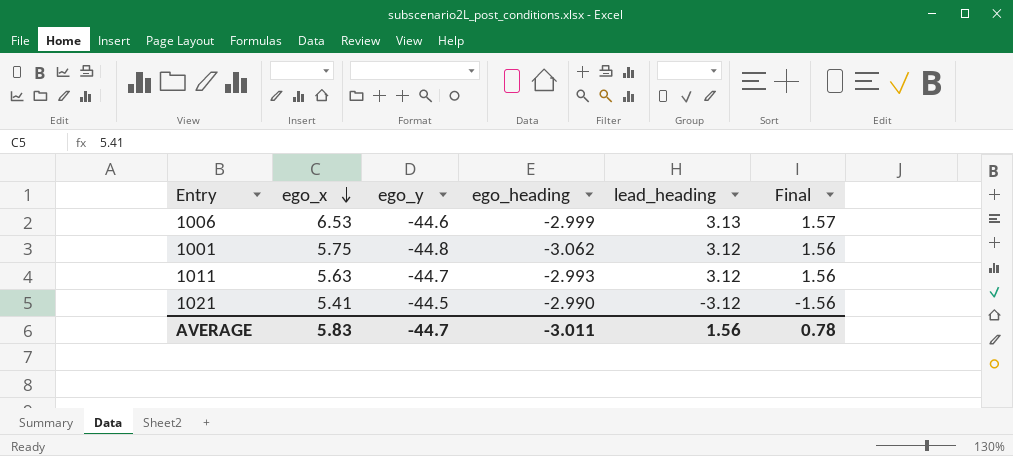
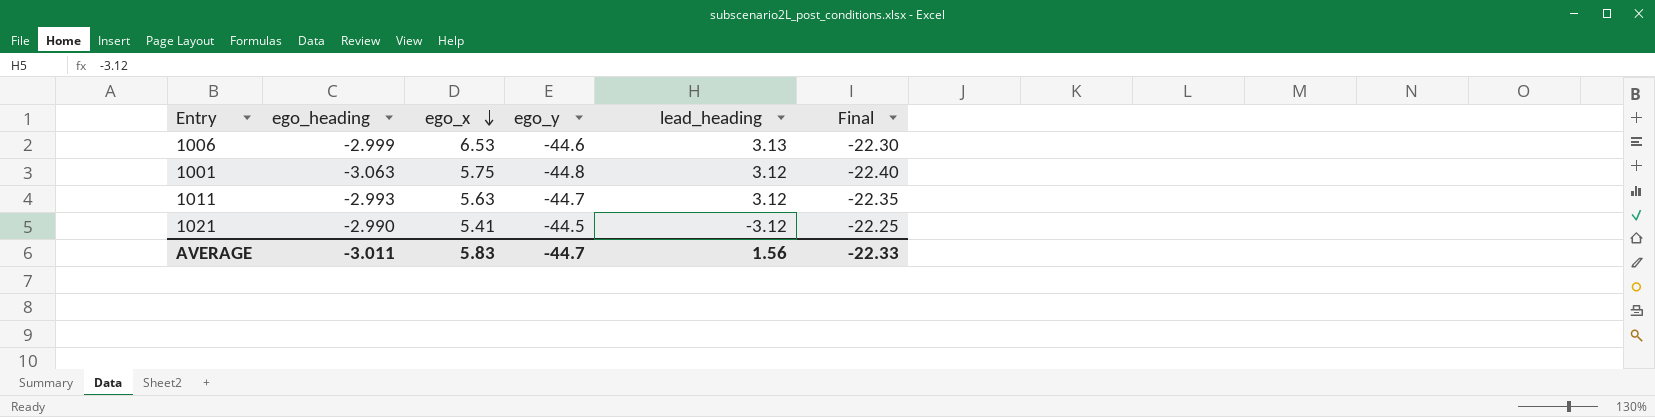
column ego_heading | position: 4 -> 2
column Final | formula: [lead_heading] * 0.5 -> [ego_y] * 0.5
1001 | ego_heading: -3.062 -> -3.063
AVERAGE | Final: 0.78 -> -22.33

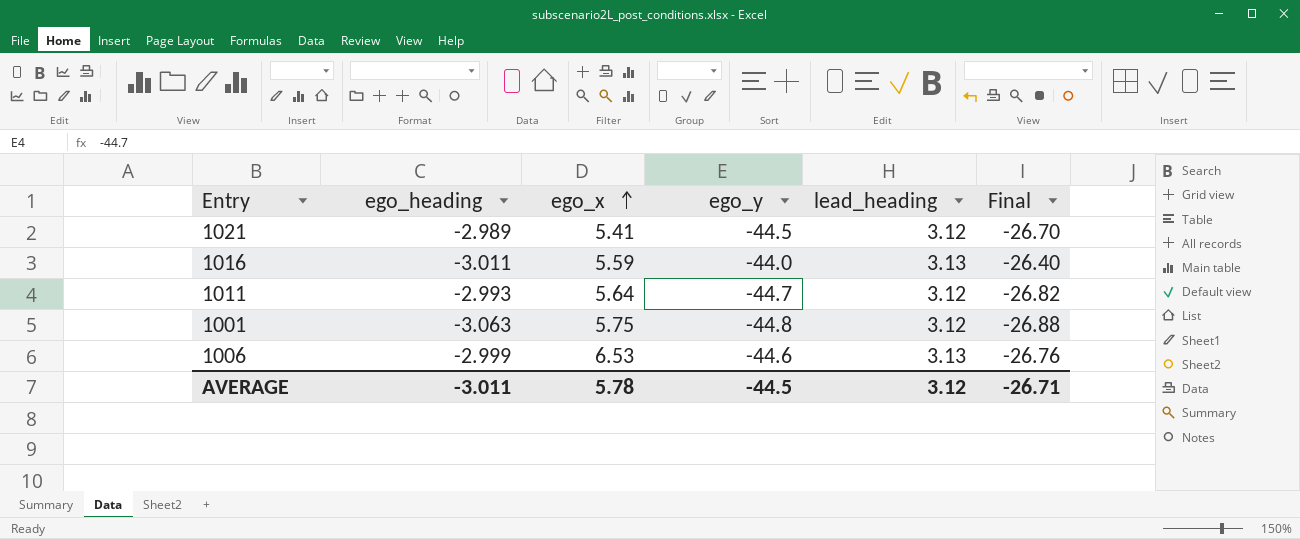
row order: ego_x descending -> ego_x ascending
column Final | formula: [ego_y] * 0.5 -> [ego_y] * 0.6
1021 | ego_heading: -2.990 -> -2.989
1021 | lead_heading: -3.12 -> 3.12
row 1016: none -> -3.011 | 5.59 | -44.0 | 3.13 | -26.40
1011 | ego_x: 5.63 -> 5.64
AVERAGE | ego_x: 5.83 -> 5.78
AVERAGE | ego_y: -44.7 -> -44.5
AVERAGE | lead_heading: 1.56 -> 3.12
AVERAGE | Final: -22.33 -> -26.71

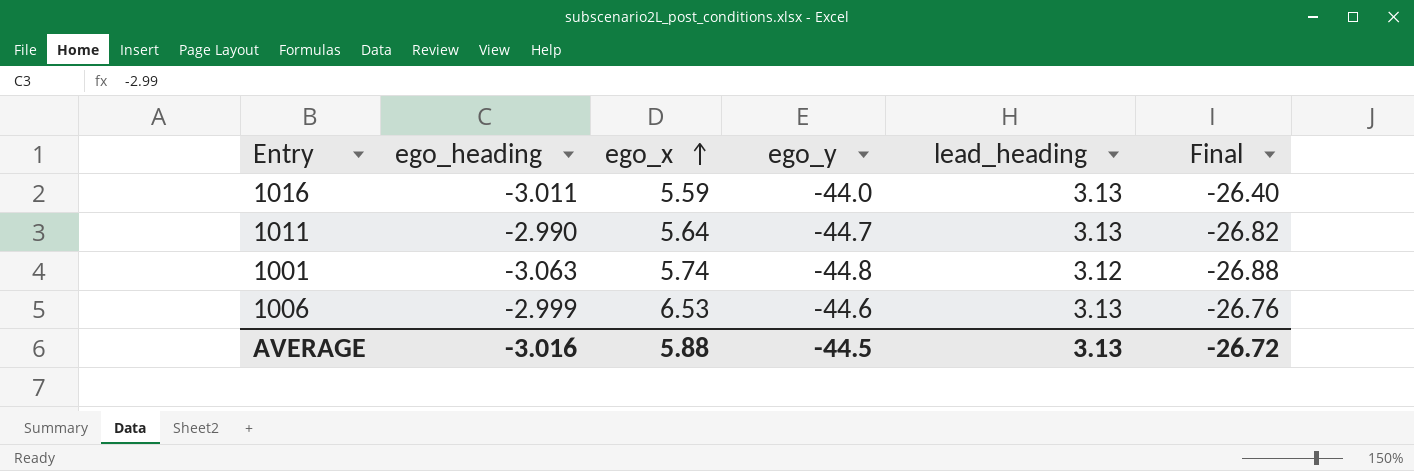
row 1021: -2.989 | 5.41 | -44.5 | 3.12 | -26.70 -> none
1011 | ego_heading: -2.993 -> -2.990
1011 | lead_heading: 3.12 -> 3.13
1001 | ego_x: 5.75 -> 5.74
AVERAGE | ego_heading: -3.011 -> -3.016
AVERAGE | ego_x: 5.78 -> 5.88
AVERAGE | lead_heading: 3.12 -> 3.13
AVERAGE | Final: -26.71 -> -26.72

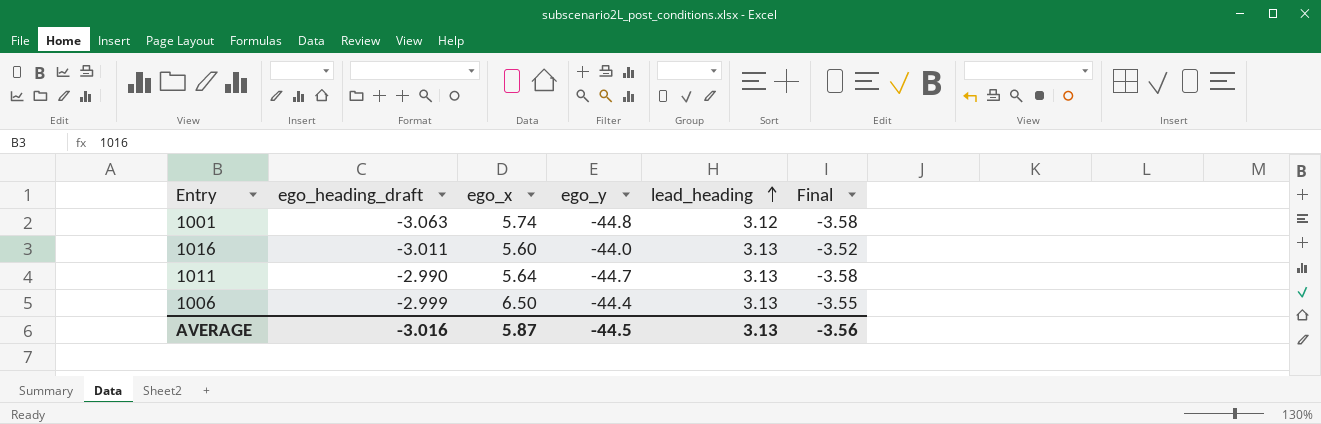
row order: ego_x ascending -> lead_heading ascending
column name: ego_heading -> ego_heading_draft
column Final | formula: [ego_y] * 0.6 -> [ego_y] * 0.08
1016 | ego_x: 5.59 -> 5.60
1006 | ego_x: 6.53 -> 6.50
1006 | ego_y: -44.6 -> -44.4
AVERAGE | ego_x: 5.88 -> 5.87
AVERAGE | Final: -26.72 -> -3.56

